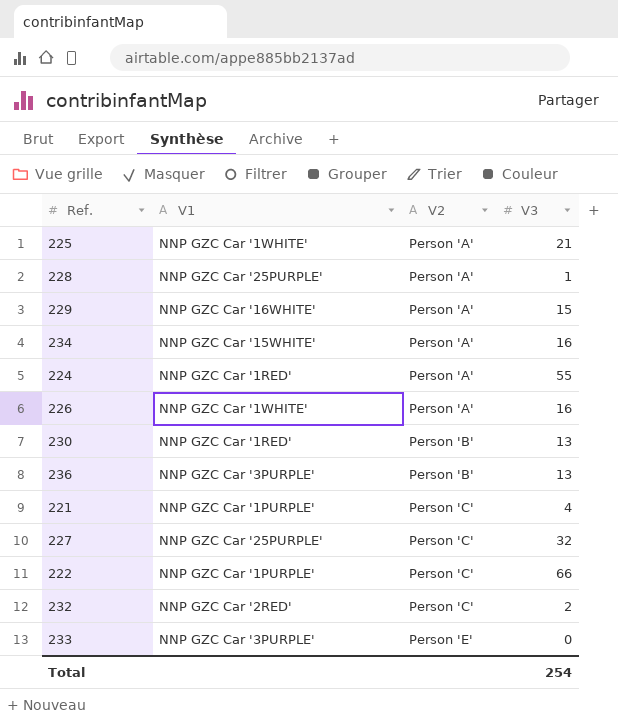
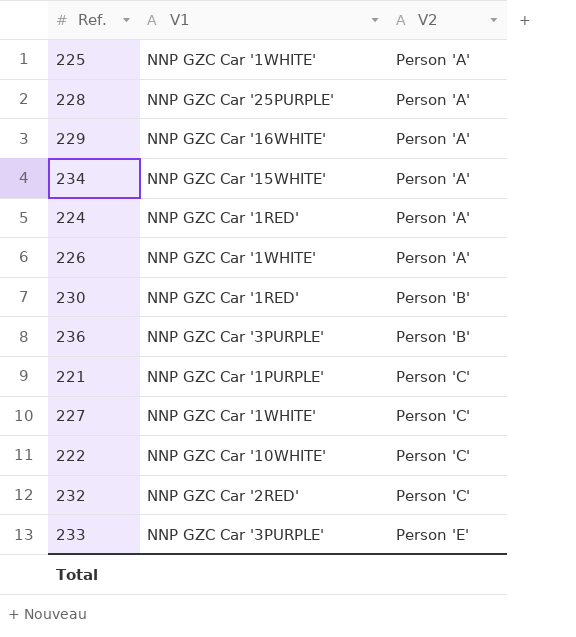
column V3 | position: 4 -> none
227 | V1: NNP GZC Car '25PURPLE' -> NNP GZC Car '1WHITE'
222 | V1: NNP GZC Car '1PURPLE' -> NNP GZC Car '10WHITE'

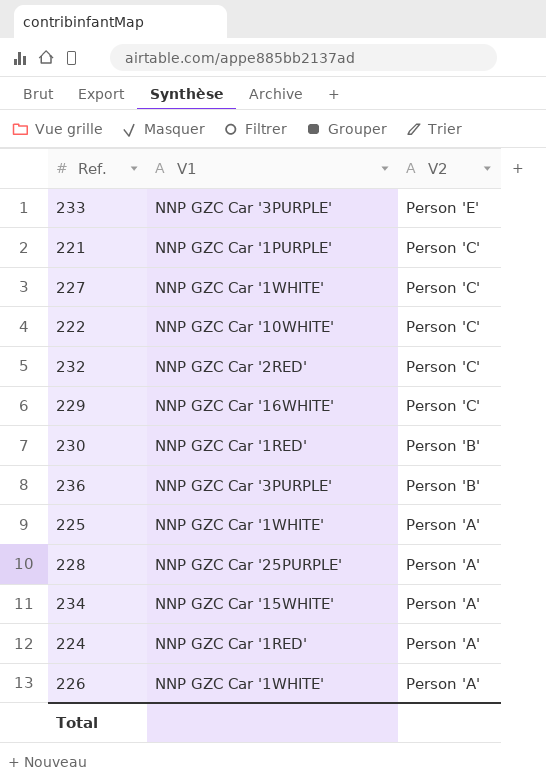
row order: V2 ascending -> V2 descending
229 | V2: Person 'A' -> Person 'C'

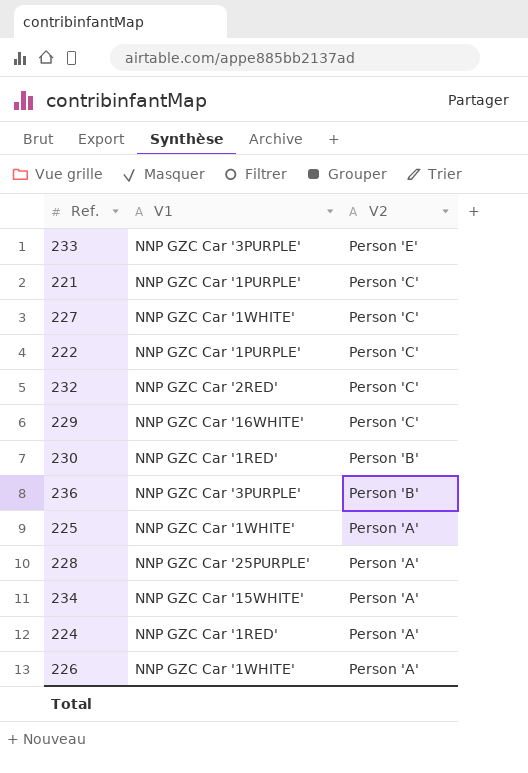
222 | V1: NNP GZC Car '10WHITE' -> NNP GZC Car '1PURPLE'

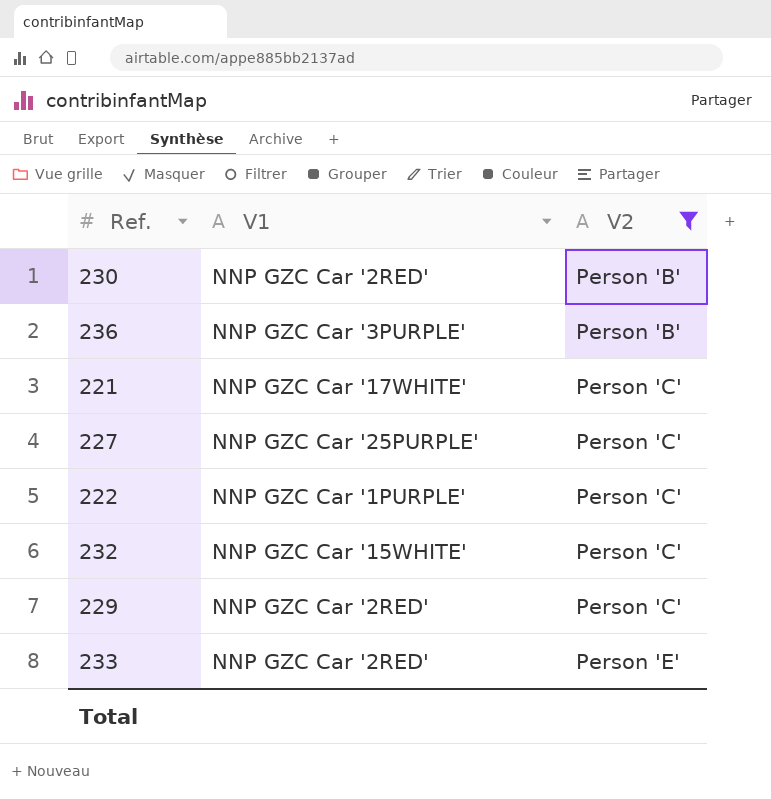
filter: none -> V2 != Person 'A'
row order: V2 descending -> V2 ascending
230 | V1: NNP GZC Car '1RED' -> NNP GZC Car '2RED'
221 | V1: NNP GZC Car '1PURPLE' -> NNP GZC Car '17WHITE'
227 | V1: NNP GZC Car '1WHITE' -> NNP GZC Car '25PURPLE'
232 | V1: NNP GZC Car '2RED' -> NNP GZC Car '15WHITE'
229 | V1: NNP GZC Car '16WHITE' -> NNP GZC Car '2RED'
233 | V1: NNP GZC Car '3PURPLE' -> NNP GZC Car '2RED'

